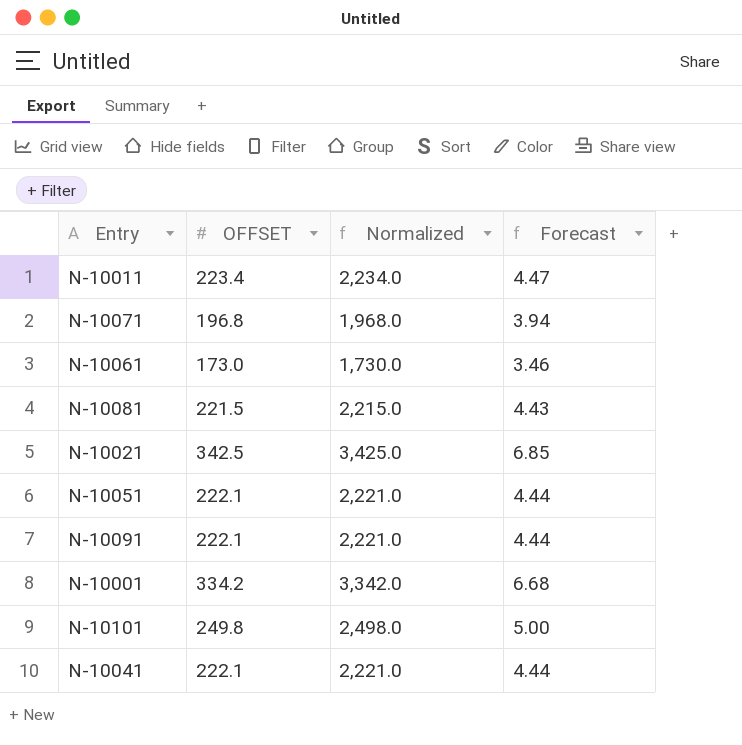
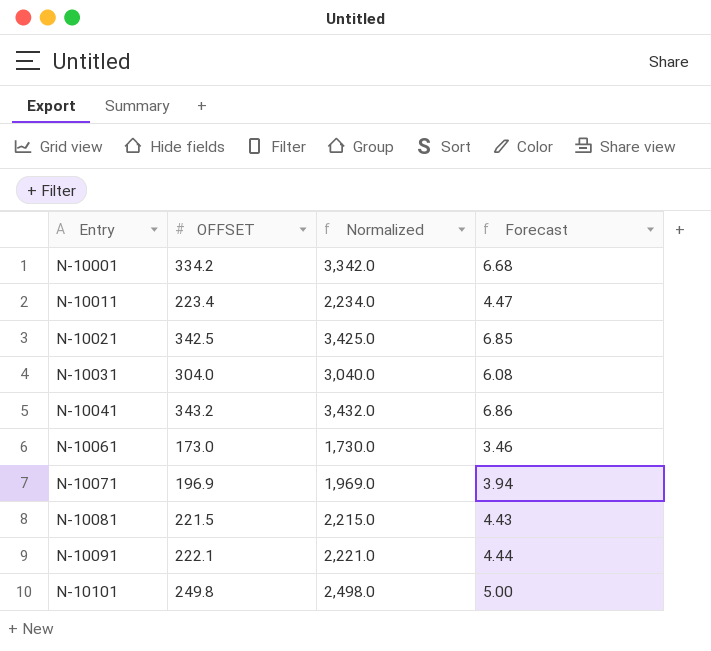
row order: none -> Entry ascending
row N-10051: 222.1 | 2,221.0 | 4.44 -> none
row N-10031: none -> 304.0 | 3,040.0 | 6.08
N-10041 | OFFSET: 222.1 -> 343.2
N-10041 | Normalized: 2,221.0 -> 3,432.0
N-10041 | Forecast: 4.44 -> 6.86
N-10071 | OFFSET: 196.8 -> 196.9
N-10071 | Normalized: 1,968.0 -> 1,969.0

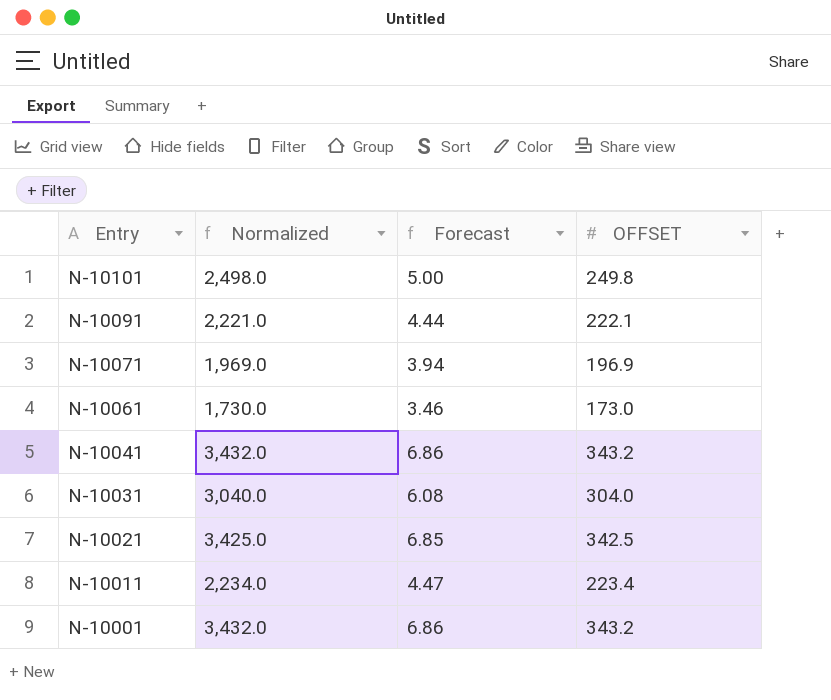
row order: Entry ascending -> Entry descending
column OFFSET | position: 2 -> 4
row N-10081: 221.5 | 2,215.0 | 4.43 -> none
N-10001 | Normalized: 3,342.0 -> 3,432.0
N-10001 | Forecast: 6.68 -> 6.86
N-10001 | OFFSET: 334.2 -> 343.2

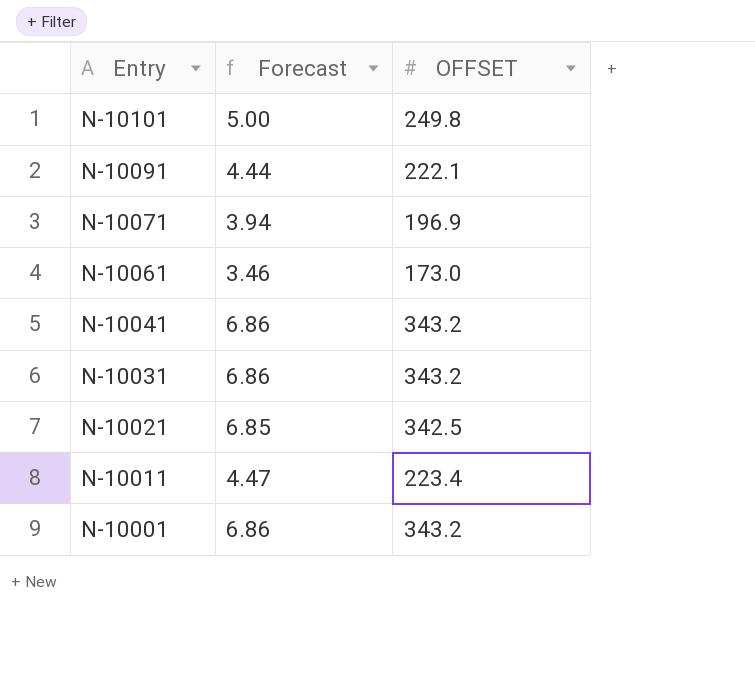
column Normalized | formula: [OFFSET] * 10 -> none
N-10031 | Forecast: 6.08 -> 6.86
N-10031 | OFFSET: 304.0 -> 343.2

